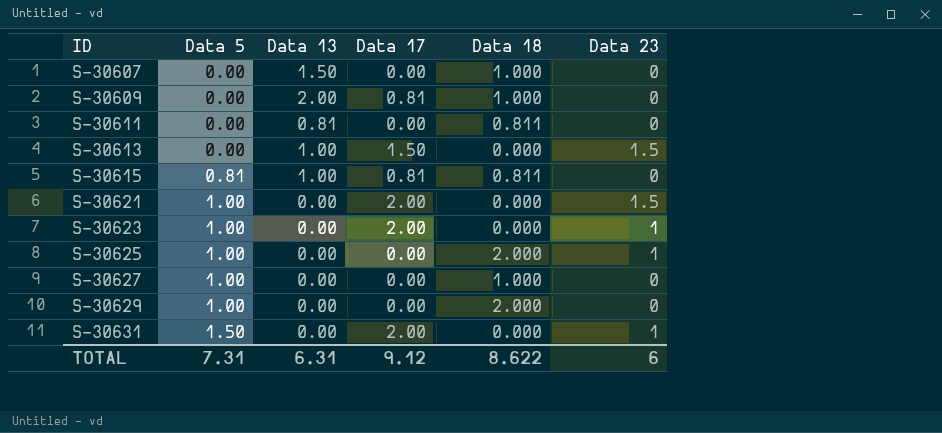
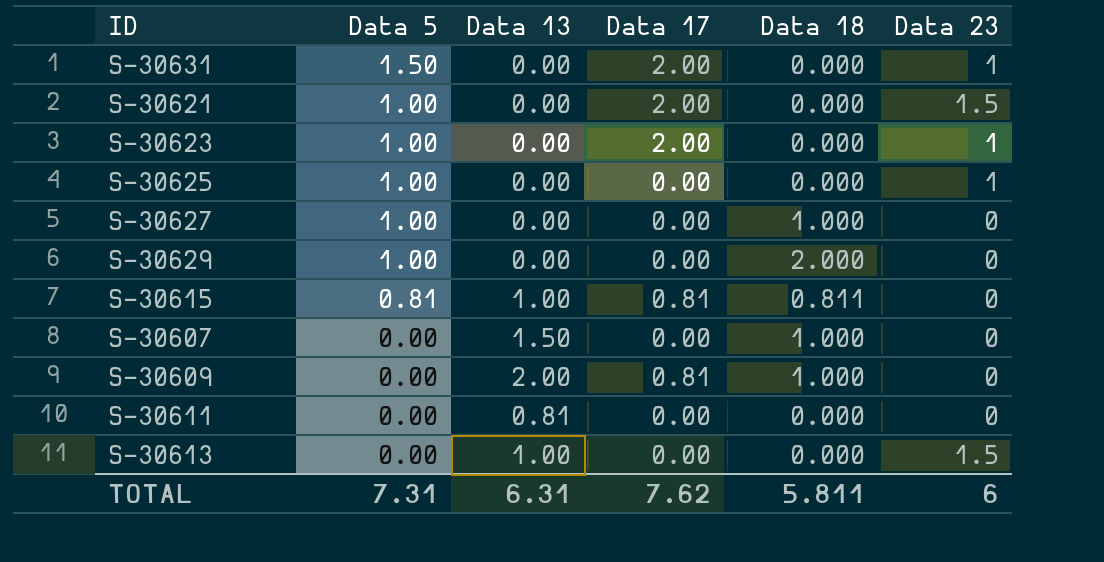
row order: ID ascending -> Data 5 descending
S-30625 | Data 18: 2.000 -> 0.000
S-30611 | Data 18: 0.811 -> 0.000
S-30613 | Data 17: 1.50 -> 0.00
TOTAL | Data 17: 9.12 -> 7.62
TOTAL | Data 18: 8.622 -> 5.811

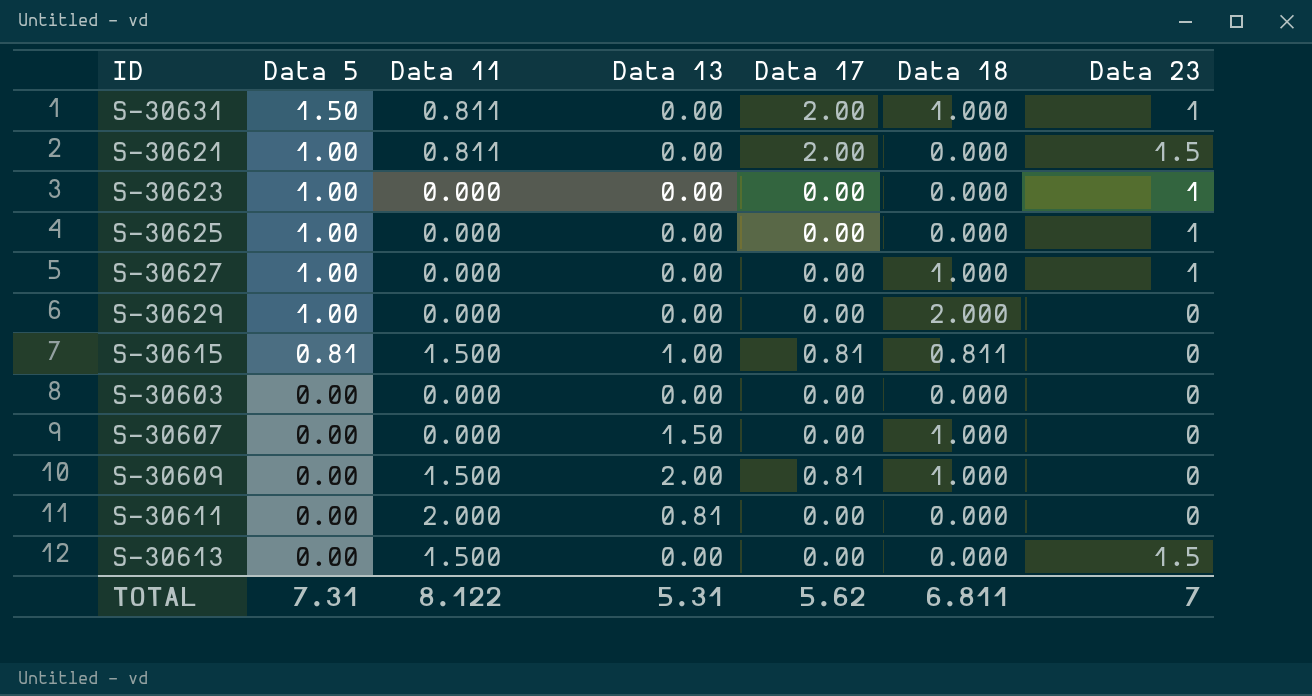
column Data 11 | position: none -> 3
S-30631 | Data 18: 0.000 -> 1.000
S-30623 | Data 17: 2.00 -> 0.00
S-30627 | Data 23: 0 -> 1
row S-30603: none -> 0.00 | 0.000 | 0.00 | 0.00 | 0.000 | 0
S-30613 | Data 13: 1.00 -> 0.00
TOTAL | Data 13: 6.31 -> 5.31
TOTAL | Data 17: 7.62 -> 5.62
TOTAL | Data 18: 5.811 -> 6.811
TOTAL | Data 23: 6 -> 7

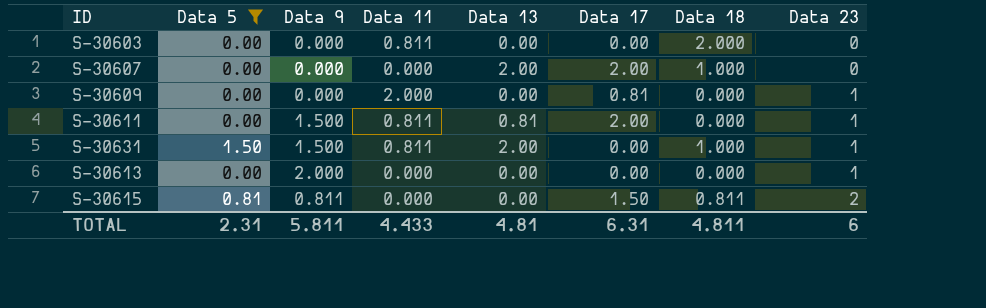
filter: none -> Data 5 != 1.00
row order: Data 5 descending -> Data 23 ascending
column Data 9 | position: none -> 3
S-30603 | Data 11: 0.000 -> 0.811
S-30603 | Data 18: 0.000 -> 2.000
S-30607 | Data 13: 1.50 -> 2.00
S-30607 | Data 17: 0.00 -> 2.00
S-30609 | Data 11: 1.500 -> 2.000
S-30609 | Data 13: 2.00 -> 0.00
S-30609 | Data 18: 1.000 -> 0.000
S-30609 | Data 23: 0 -> 1
S-30611 | Data 11: 2.000 -> 0.811
S-30611 | Data 17: 0.00 -> 2.00
S-30611 | Data 23: 0 -> 1
S-30631 | Data 13: 0.00 -> 2.00
S-30631 | Data 17: 2.00 -> 0.00
S-30613 | Data 11: 1.500 -> 0.000
S-30613 | Data 23: 1.5 -> 1
S-30615 | Data 11: 1.500 -> 0.000
S-30615 | Data 13: 1.00 -> 0.00
S-30615 | Data 17: 0.81 -> 1.50
S-30615 | Data 23: 0 -> 2
TOTAL | Data 5: 7.31 -> 2.31
TOTAL | Data 11: 8.122 -> 4.433
TOTAL | Data 13: 5.31 -> 4.81
TOTAL | Data 17: 5.62 -> 6.31
TOTAL | Data 18: 6.811 -> 4.811
TOTAL | Data 23: 7 -> 6

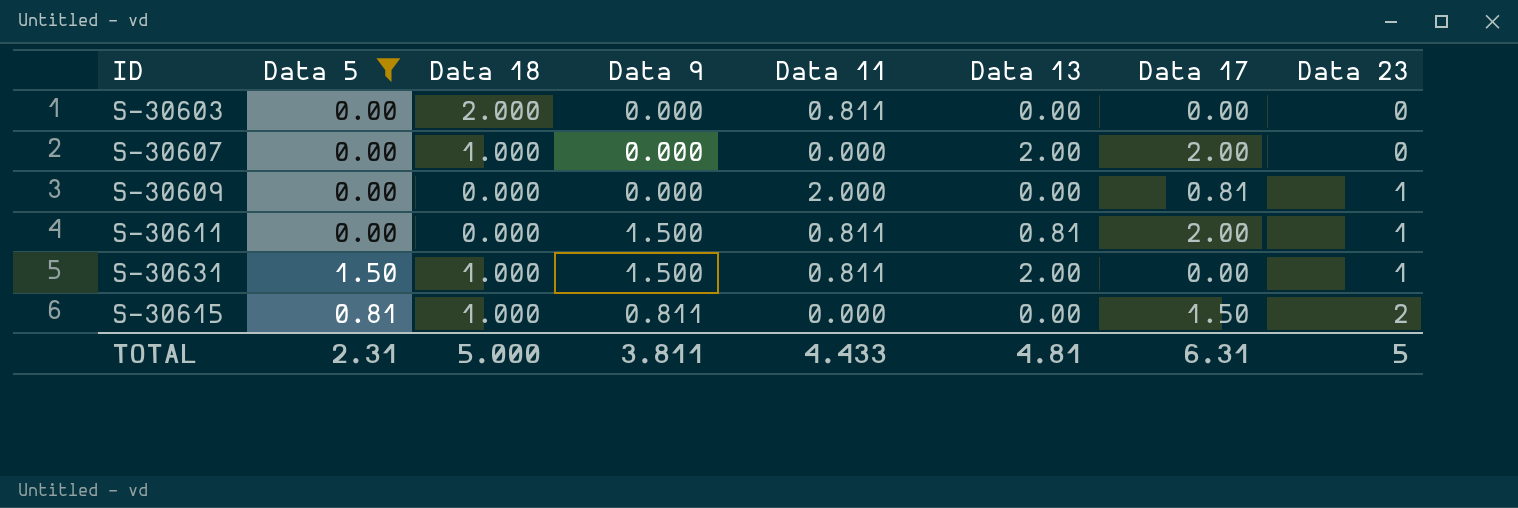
column Data 18 | position: 7 -> 3
row S-30613: 0.00 | 2.000 | 0.000 | 0.00 | 0.00 | 0.000 | 1 -> none
S-30615 | Data 18: 0.811 -> 1.000
TOTAL | Data 18: 4.811 -> 5.000
TOTAL | Data 9: 5.811 -> 3.811
TOTAL | Data 23: 6 -> 5

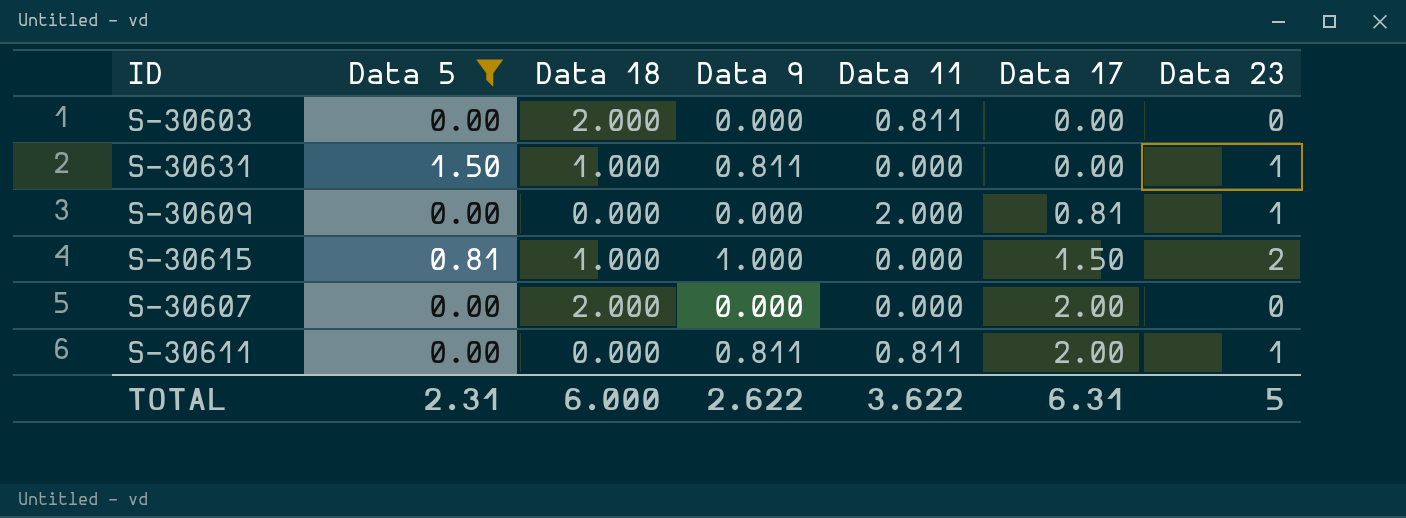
row order: Data 23 ascending -> Data 17 ascending
column Data 13 | position: 6 -> none
S-30631 | Data 9: 1.500 -> 0.811
S-30631 | Data 11: 0.811 -> 0.000
S-30615 | Data 9: 0.811 -> 1.000
S-30607 | Data 18: 1.000 -> 2.000
S-30611 | Data 9: 1.500 -> 0.811
TOTAL | Data 18: 5.000 -> 6.000
TOTAL | Data 9: 3.811 -> 2.622
TOTAL | Data 11: 4.433 -> 3.622

